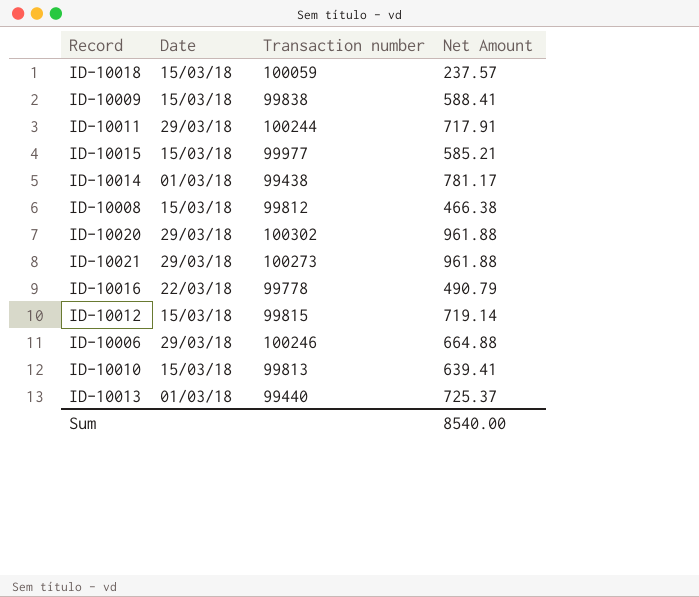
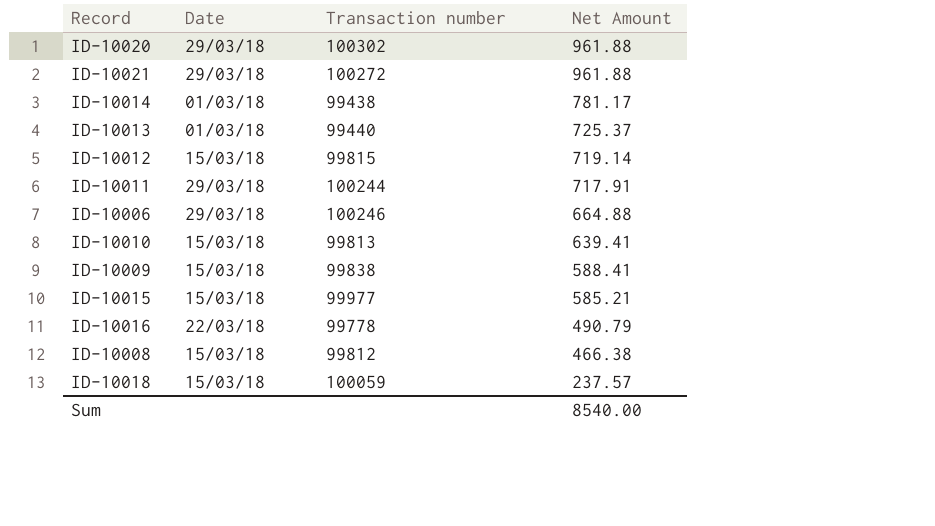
row order: none -> Net Amount descending
ID-10021 | Transaction number: 100273 -> 100272

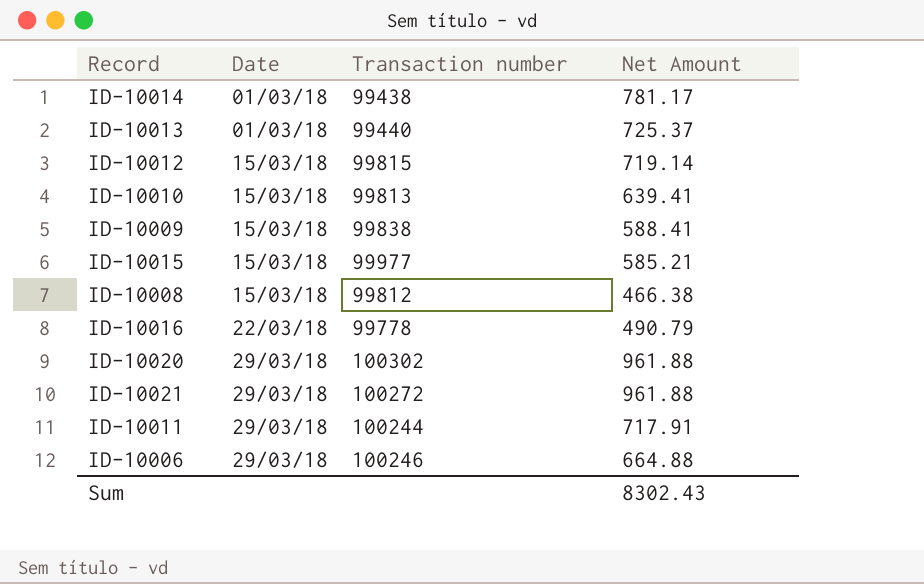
row order: Net Amount descending -> Date ascending
row ID-10018: 15/03/18 | 100059 | 237.57 -> none
Sum | Net Amount: 8540.00 -> 8302.43

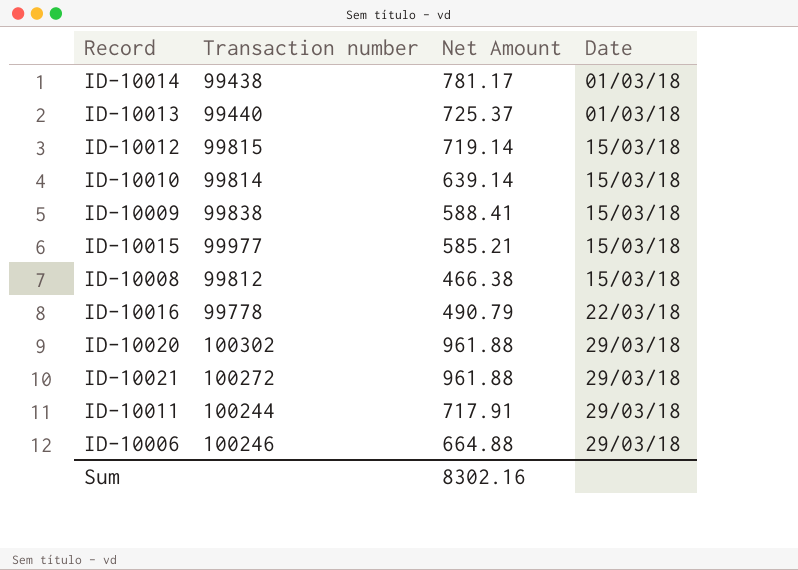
column Date | position: 2 -> 4
ID-10010 | Transaction number: 99813 -> 99814
ID-10010 | Net Amount: 639.41 -> 639.14
Sum | Net Amount: 8302.43 -> 8302.16

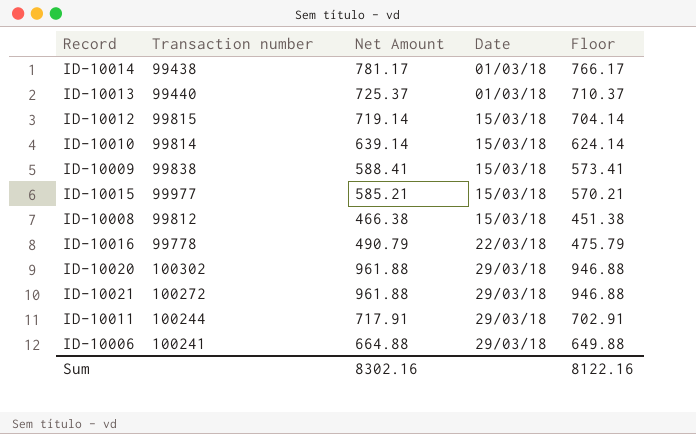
column Floor | formula: none -> [Net Amount] - 15
ID-10006 | Transaction number: 100246 -> 100241

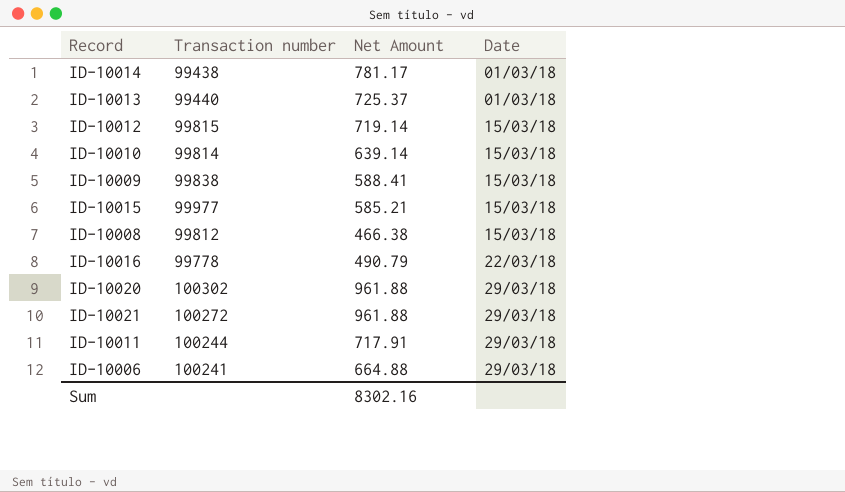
column Floor | formula: [Net Amount] - 15 -> none

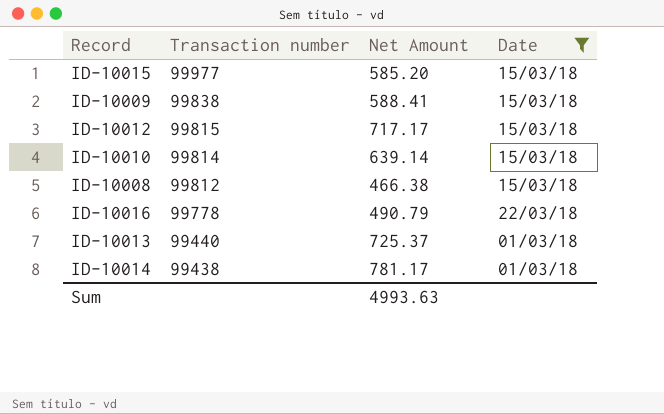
filter: none -> Date != 29/03/18
row order: Date ascending -> Transaction number descending
ID-10015 | Net Amount: 585.21 -> 585.20
ID-10012 | Net Amount: 719.14 -> 717.17
Sum | Net Amount: 8302.16 -> 4993.63

